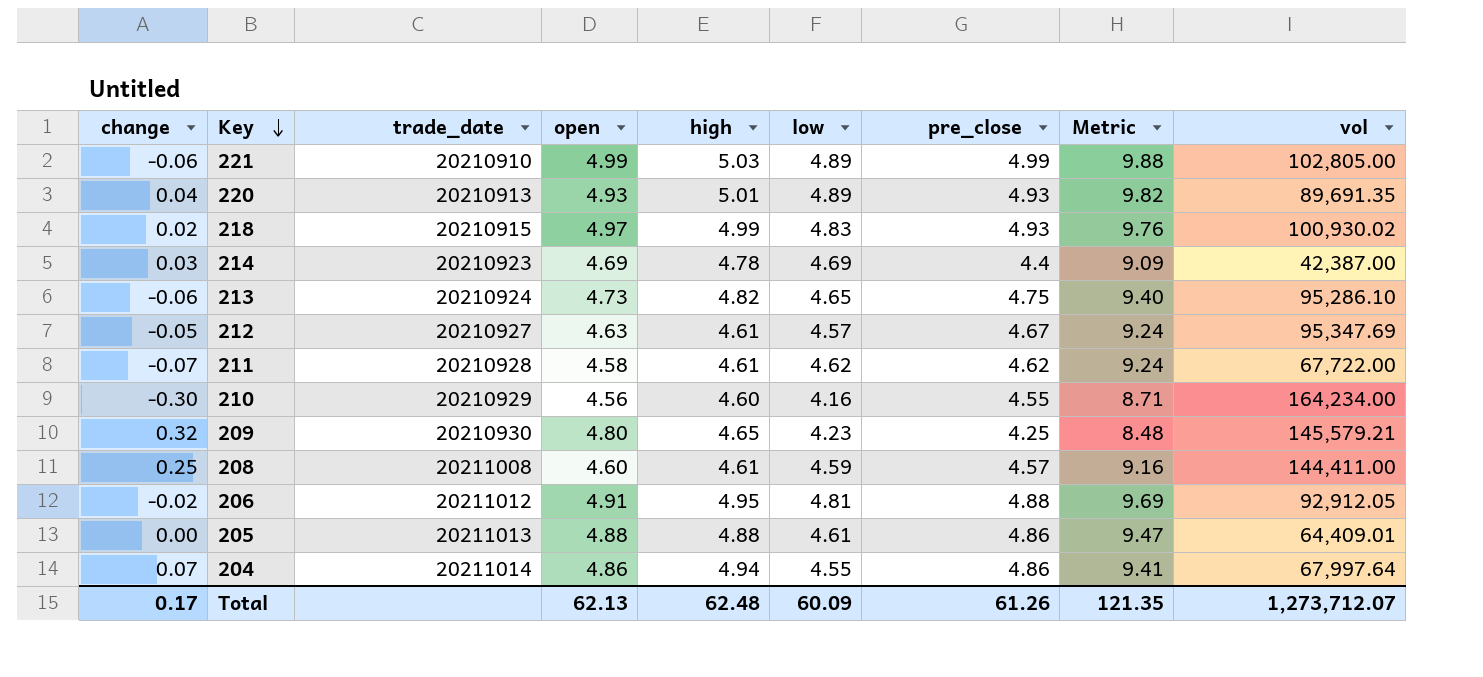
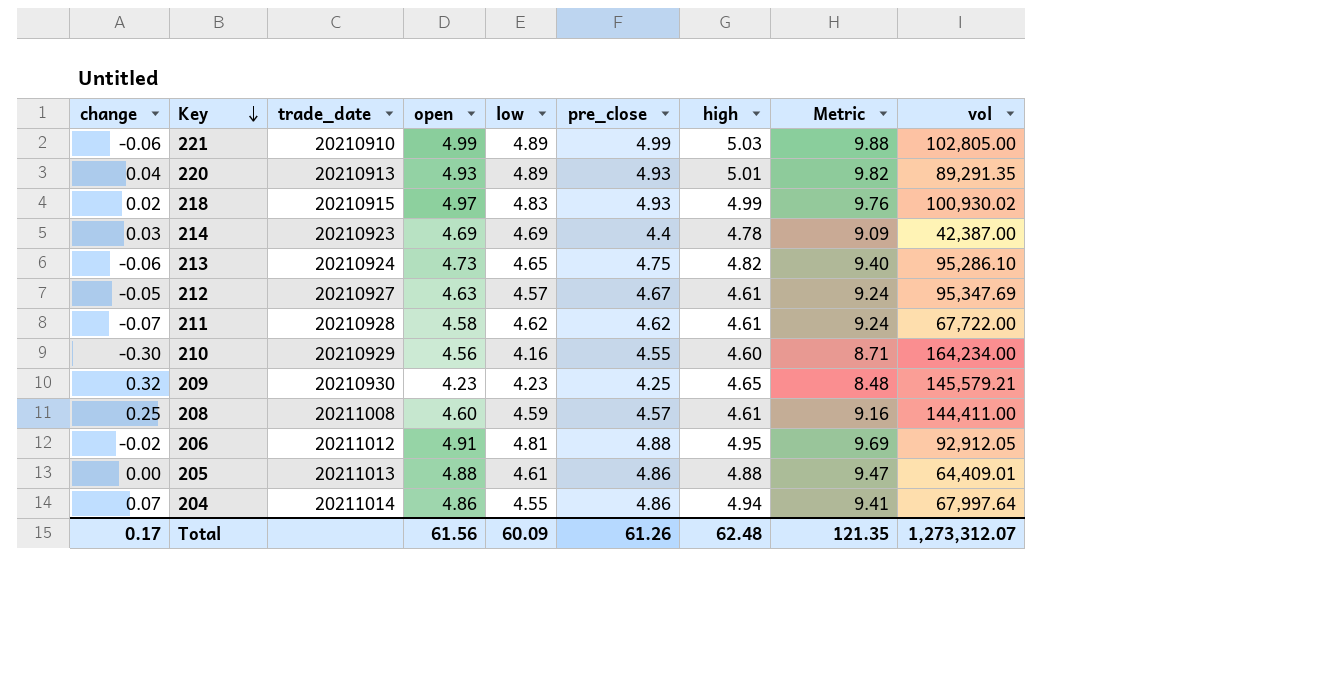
column high | position: 5 -> 7
220 | vol: 89,691.35 -> 89,291.35
209 | open: 4.80 -> 4.23
Total | open: 62.13 -> 61.56
Total | vol: 1,273,712.07 -> 1,273,312.07

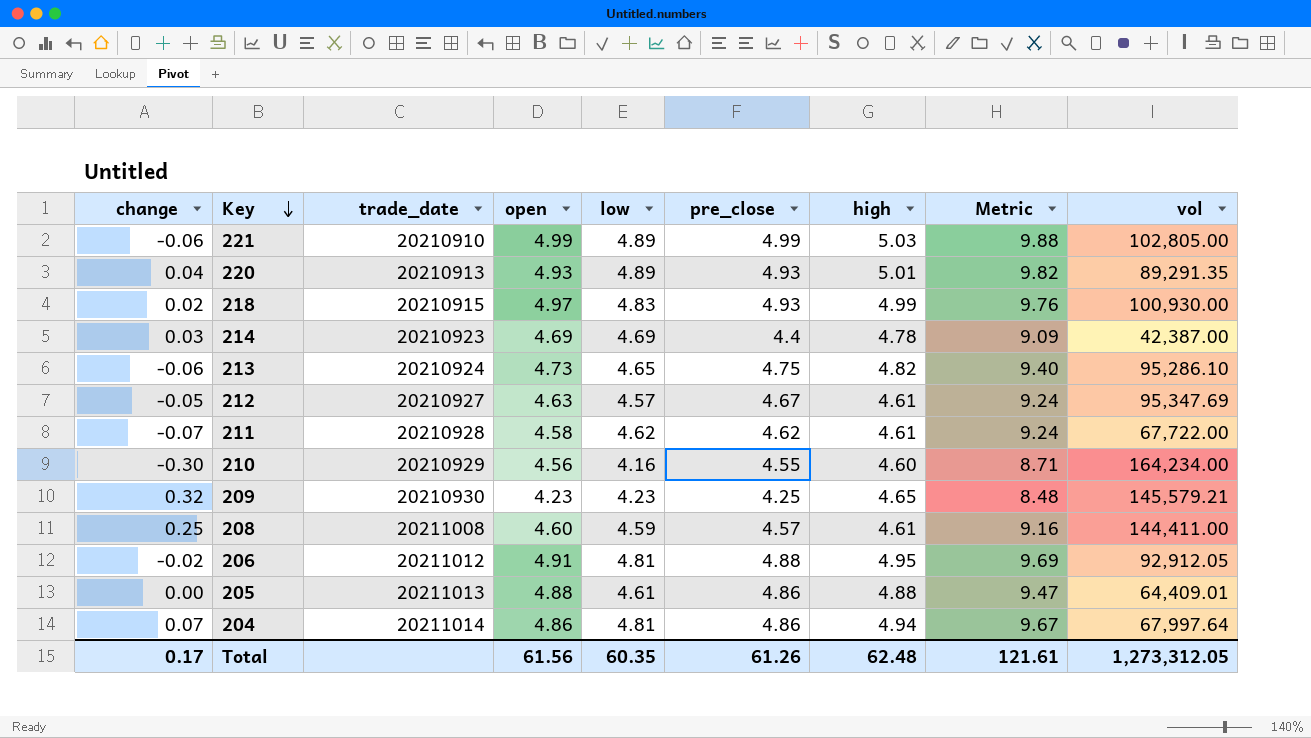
218 | vol: 100,930.02 -> 100,930.00
204 | low: 4.55 -> 4.81
204 | Metric: 9.41 -> 9.67
Total | low: 60.09 -> 60.35
Total | Metric: 121.35 -> 121.61
Total | vol: 1,273,312.07 -> 1,273,312.05

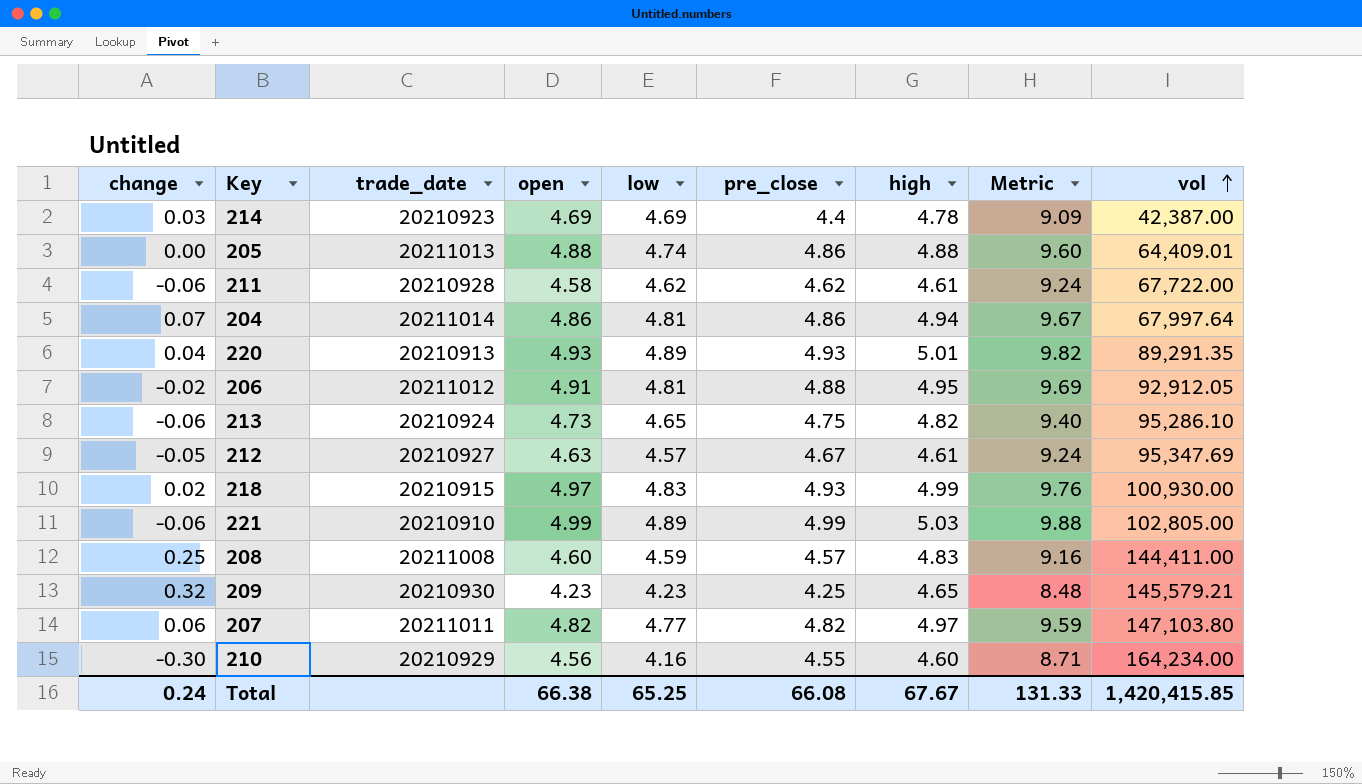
row order: Key descending -> vol ascending
205 | low: 4.61 -> 4.74
205 | Metric: 9.47 -> 9.60
211 | change: -0.07 -> -0.06
208 | high: 4.61 -> 4.83
row 207: none -> 0.06 | 20211011 | 4.82 | 4.77 | 4.82 | 4.97 | 9.59 | 147,103.80
Total | change: 0.17 -> 0.24
Total | open: 61.56 -> 66.38
Total | low: 60.35 -> 65.25
Total | pre_close: 61.26 -> 66.08
Total | high: 62.48 -> 67.67
Total | Metric: 121.61 -> 131.33
Total | vol: 1,273,312.05 -> 1,420,415.85

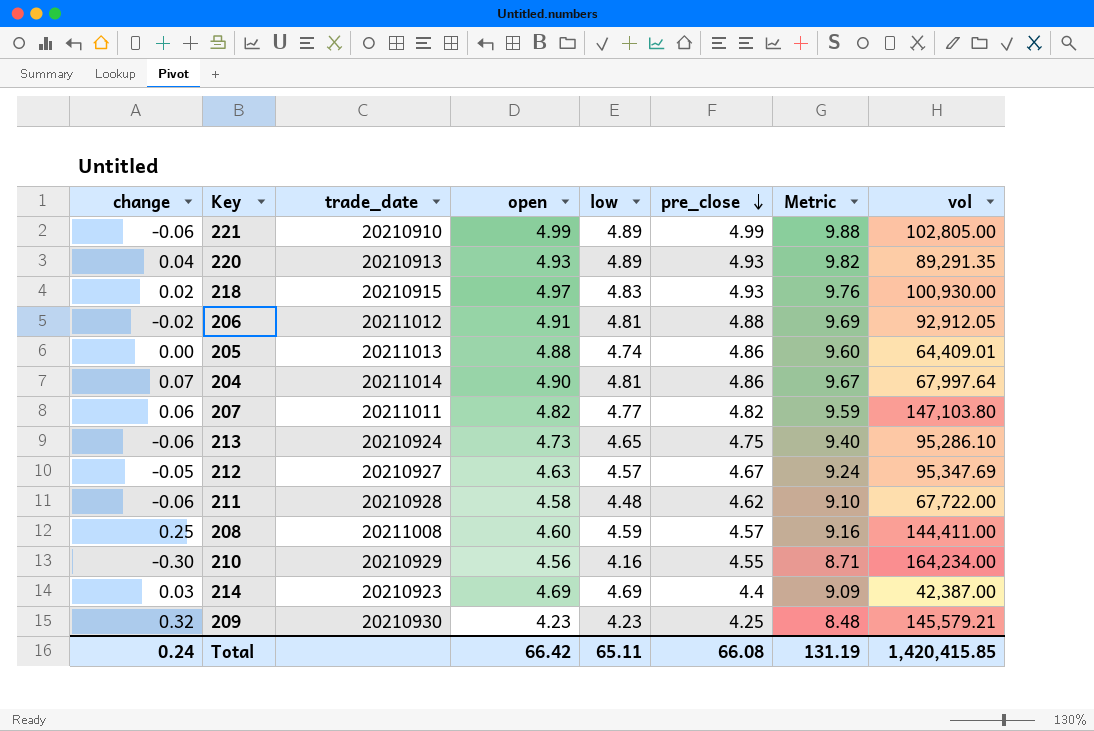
row order: vol ascending -> pre_close descending
column high | position: 7 -> none
204 | open: 4.86 -> 4.90
211 | low: 4.62 -> 4.48
211 | Metric: 9.24 -> 9.10
Total | open: 66.38 -> 66.42
Total | low: 65.25 -> 65.11
Total | Metric: 131.33 -> 131.19

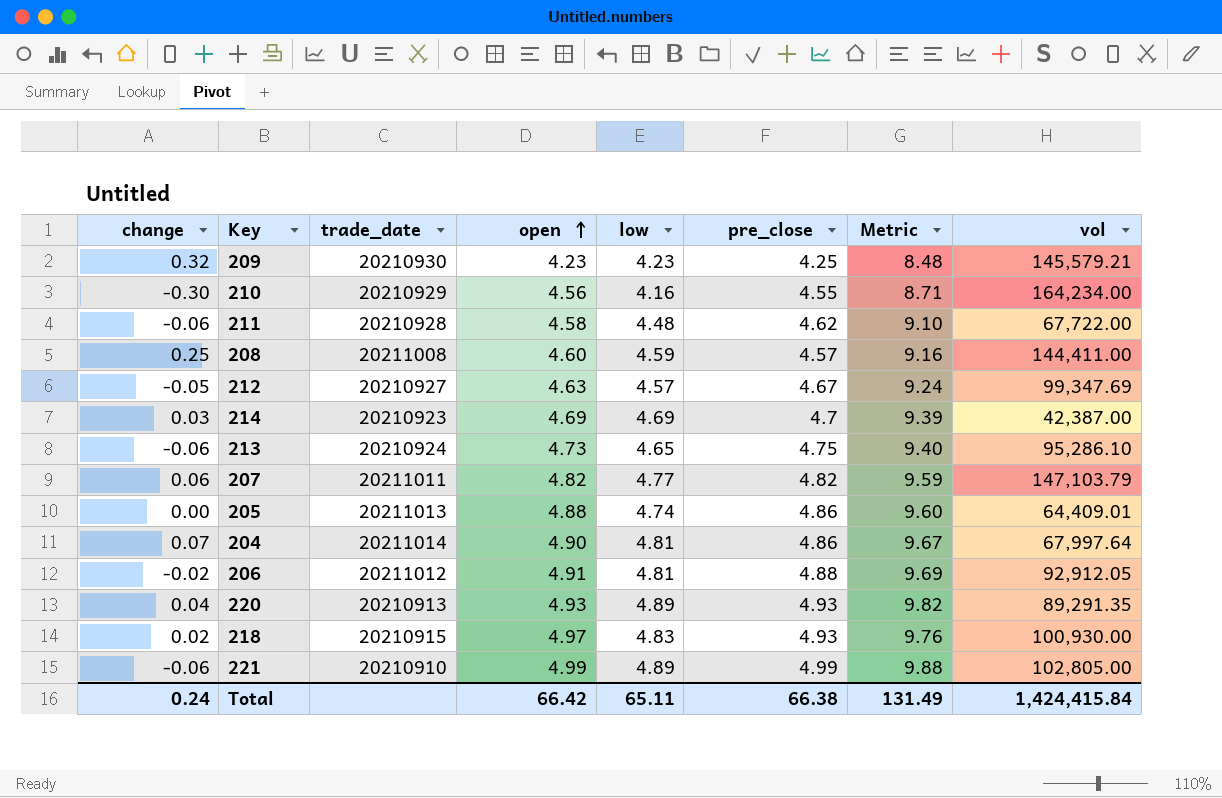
row order: pre_close descending -> open ascending
212 | vol: 95,347.69 -> 99,347.69
214 | pre_close: 4.4 -> 4.7
214 | Metric: 9.09 -> 9.39
207 | vol: 147,103.80 -> 147,103.79
Total | pre_close: 66.08 -> 66.38
Total | Metric: 131.19 -> 131.49
Total | vol: 1,420,415.85 -> 1,424,415.84

